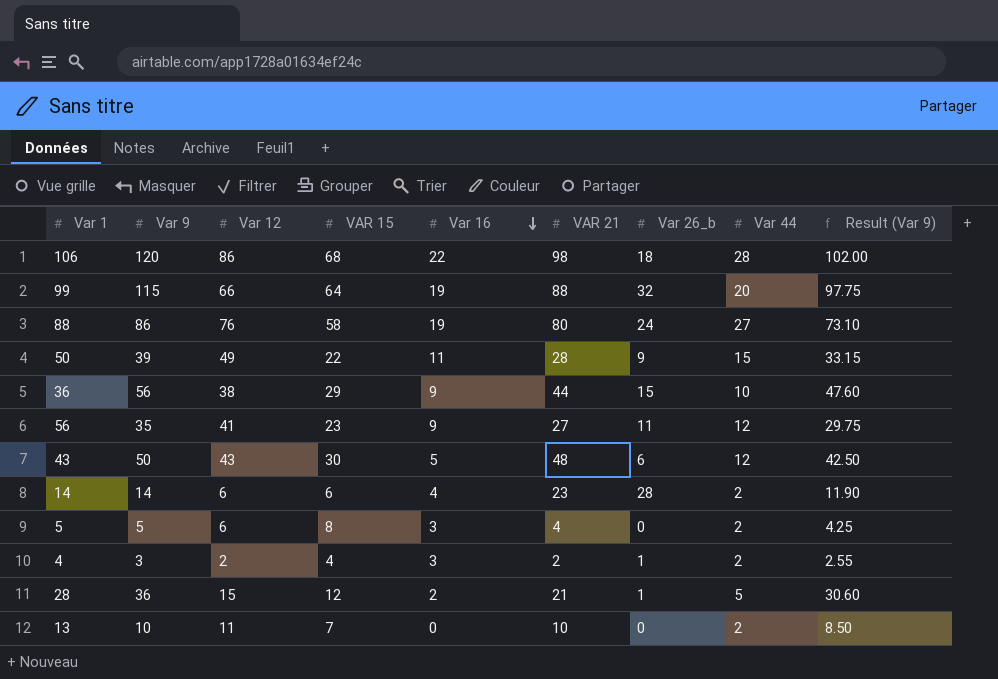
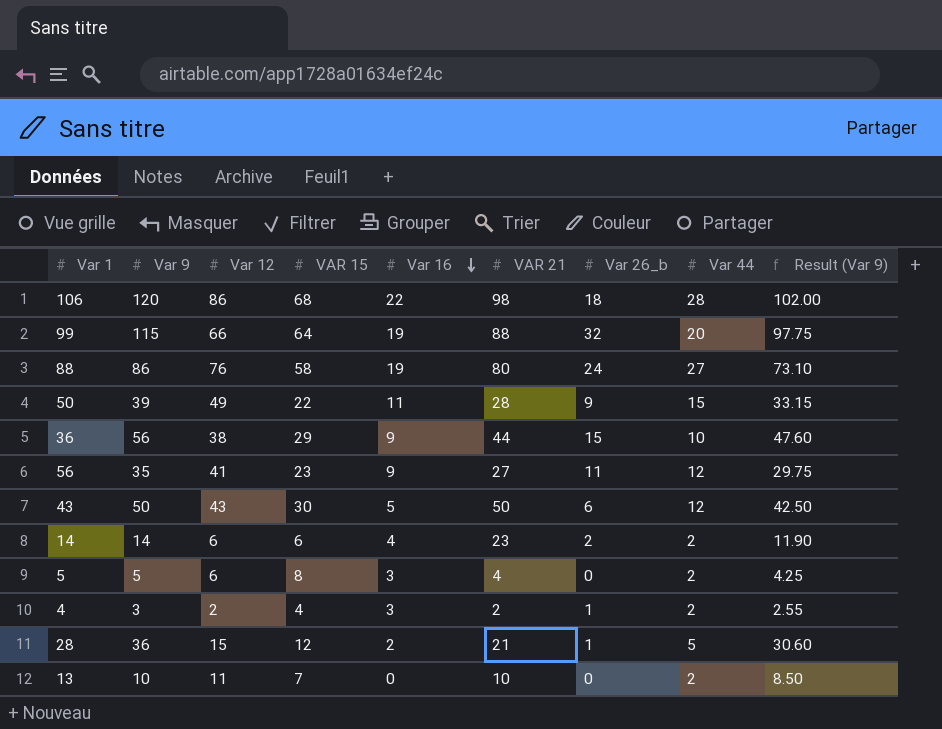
43 | VAR 21: 48 -> 50
14 | Var 26_b: 28 -> 2

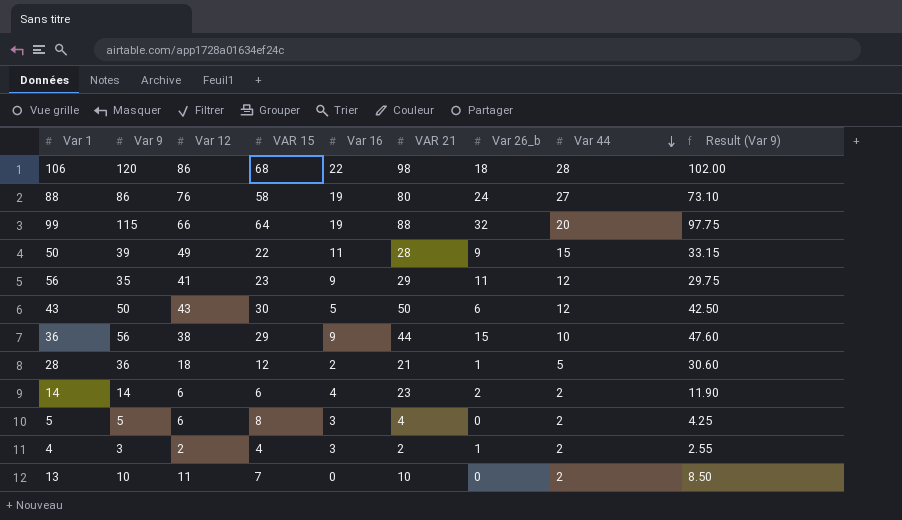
row order: Var 16 descending -> Var 44 descending
56 | VAR 21: 27 -> 29
28 | Var 12: 15 -> 18

